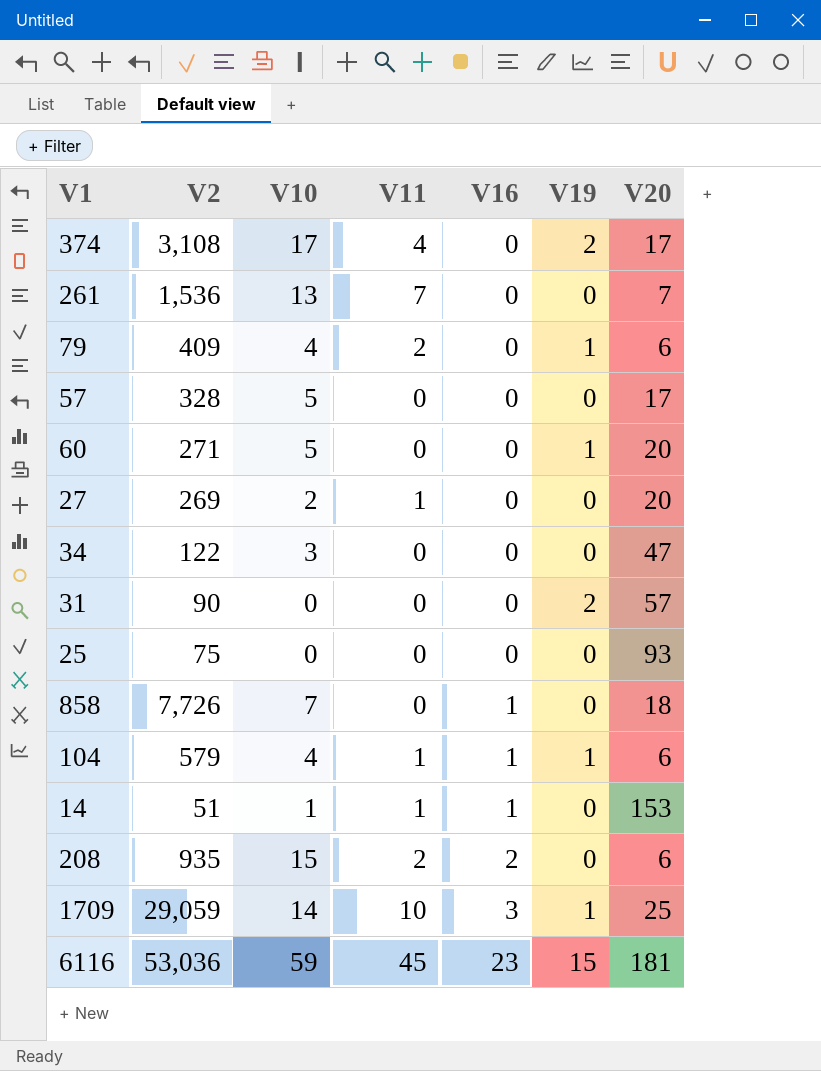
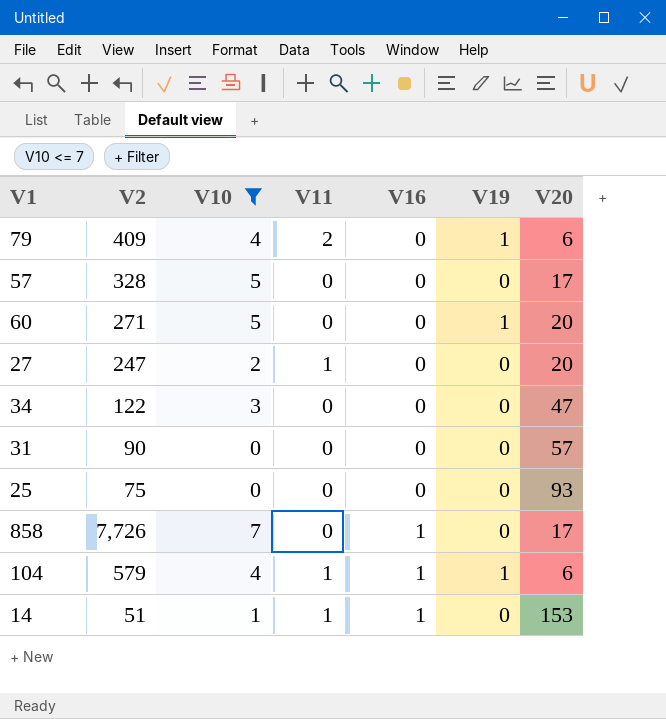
filter: none -> V10 <= 7
27 | V2: 269 -> 247
31 | V19: 2 -> 0
858 | V20: 18 -> 17

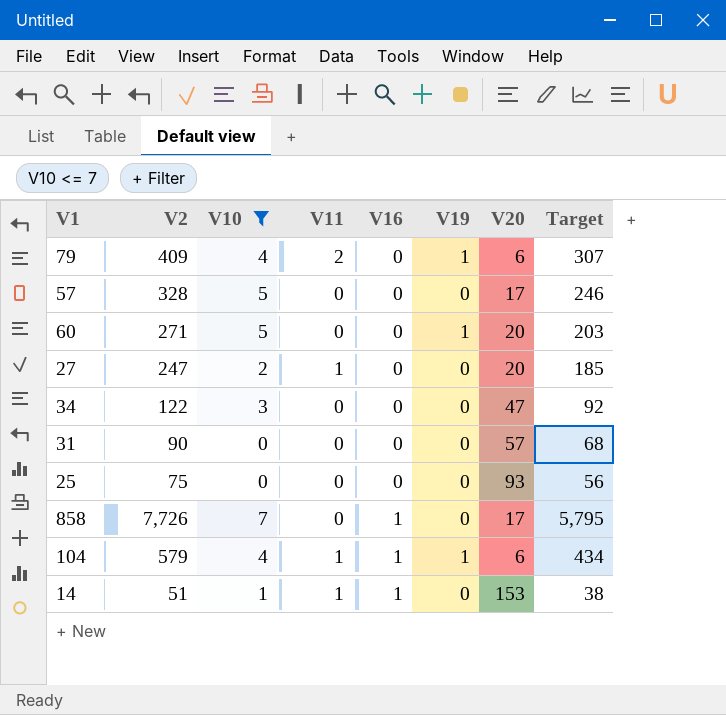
column Target | formula: none -> [V2] * 0.75

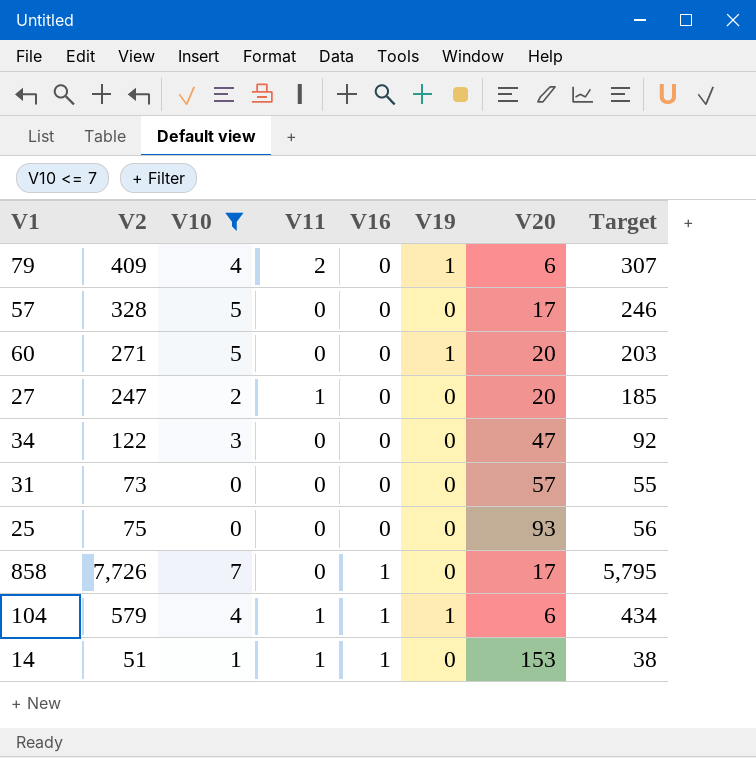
31 | V2: 90 -> 73
31 | Target: 68 -> 55

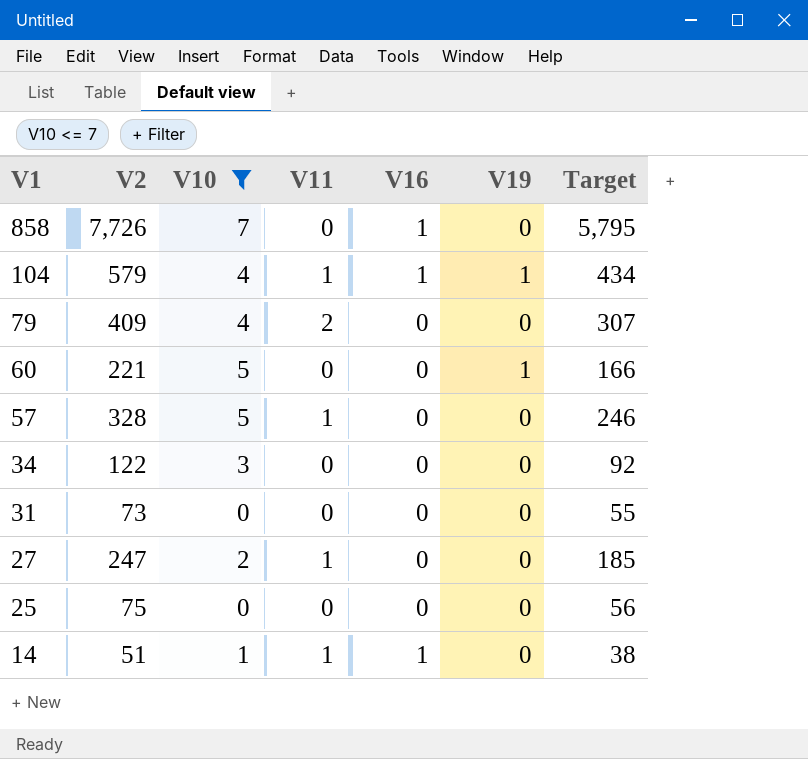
row order: V16 ascending -> V1 descending
column V20 | position: 7 -> none
79 | V19: 1 -> 0
60 | V2: 271 -> 221
60 | Target: 203 -> 166
57 | V11: 0 -> 1

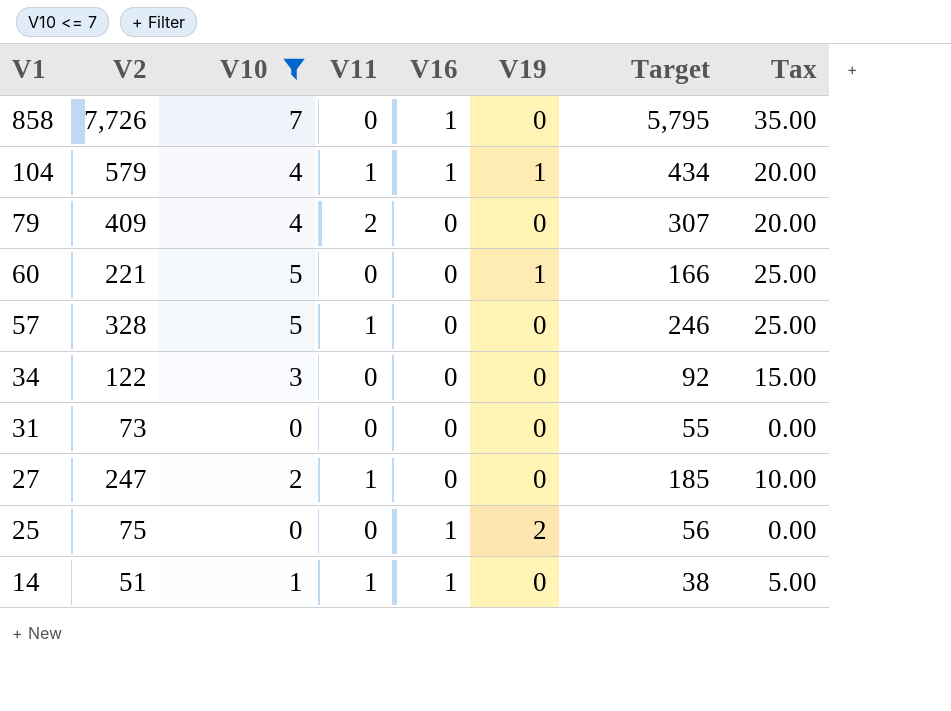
column Tax | formula: none -> [V10] * 5
25 | V16: 0 -> 1
25 | V19: 0 -> 2

